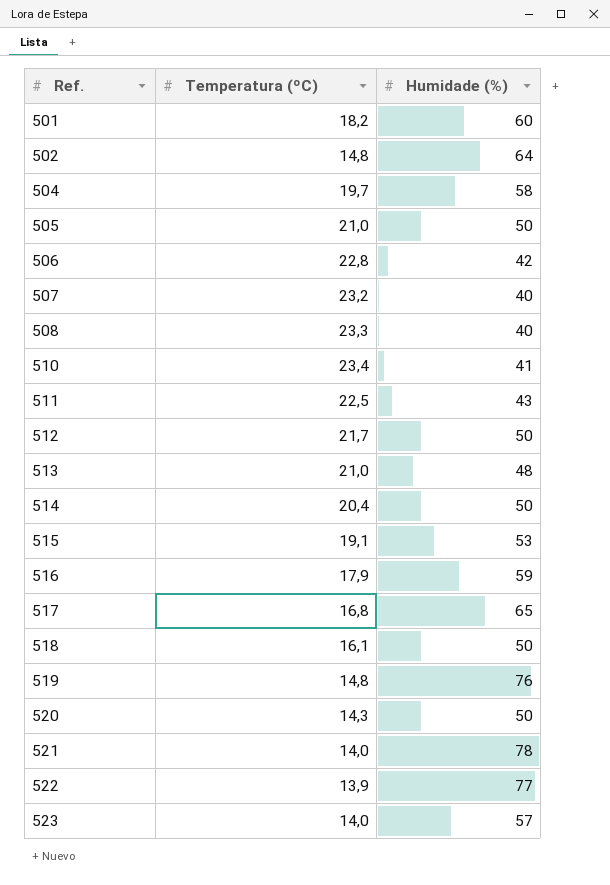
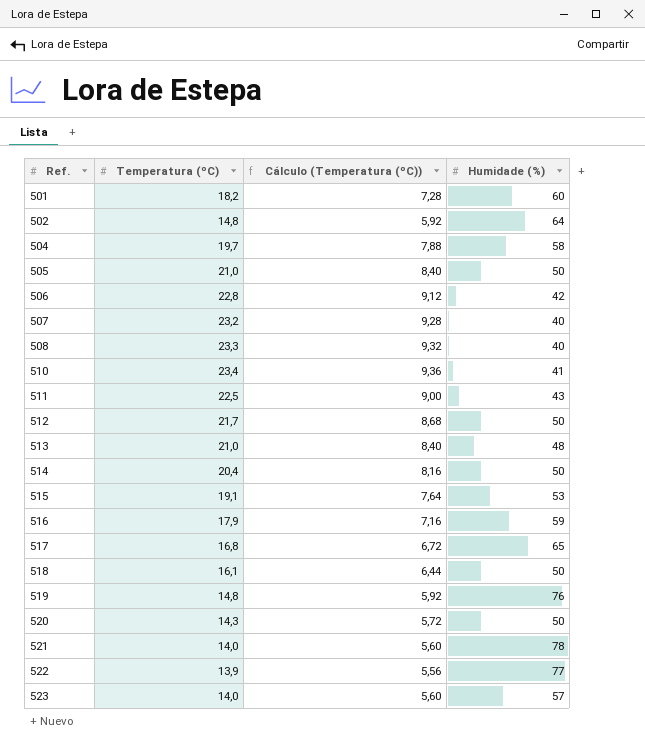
column Cálculo (Temperatura (ºC)) | formula: none -> [Temperatura (ºC)] * 0,4

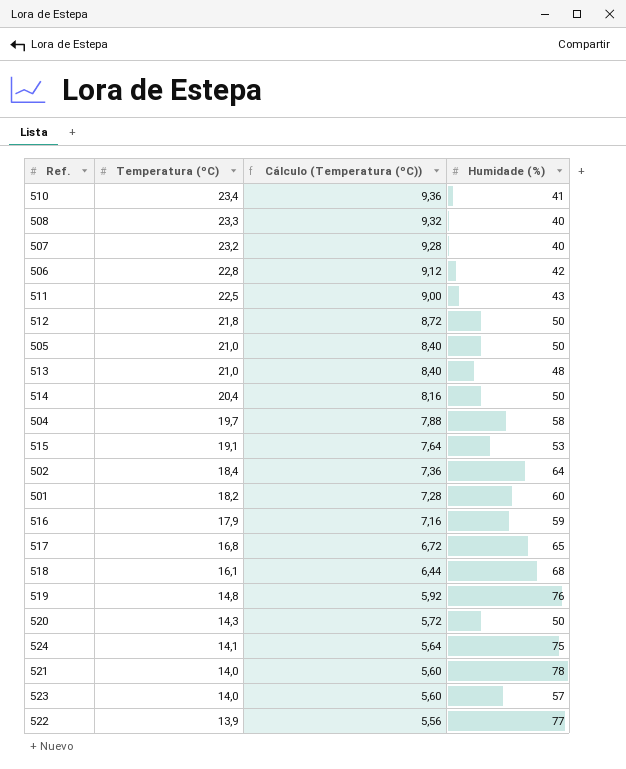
row order: Ref. ascending -> Temperatura (ºC) descending
512 | Temperatura (ºC): 21,7 -> 21,8
512 | Cálculo (Temperatura (ºC)): 8,68 -> 8,72
502 | Temperatura (ºC): 14,8 -> 18,4
502 | Cálculo (Temperatura (ºC)): 5,92 -> 7,36
518 | Humidade (%): 50 -> 68
row 524: none -> 14,1 | 5,64 | 75

